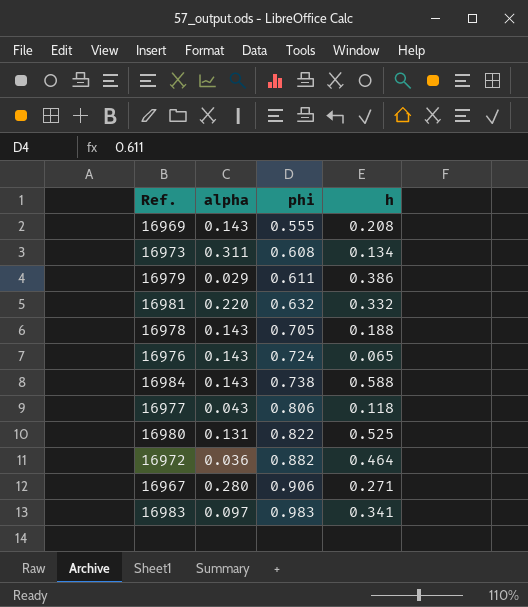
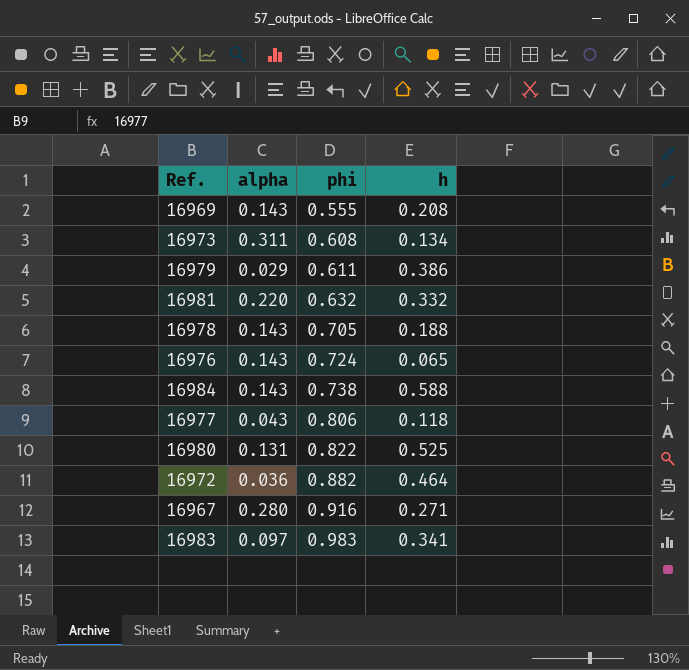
16967 | phi: 0.906 -> 0.916

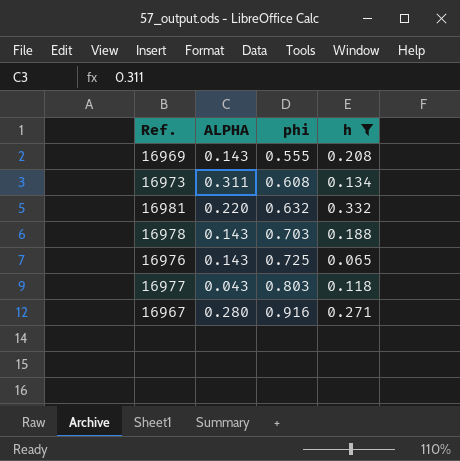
filter: none -> h <= 0.332
column name: alpha -> ALPHA
16978 | phi: 0.705 -> 0.703
16976 | phi: 0.724 -> 0.725
16977 | phi: 0.806 -> 0.803

